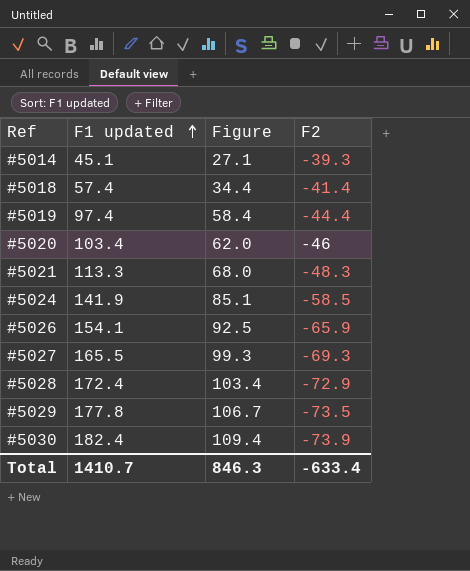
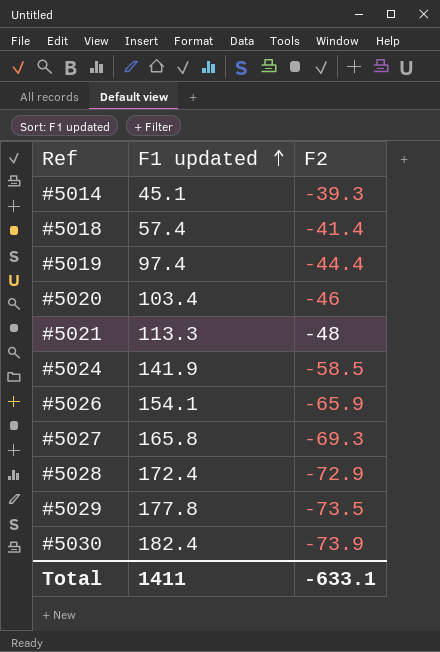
column Figure | formula: [F1 updated] * 0.6 -> none
#5021 | F2: -48.3 -> -48
#5027 | F1 updated: 165.5 -> 165.8
Total | F1 updated: 1410.7 -> 1411
Total | F2: -633.4 -> -633.1

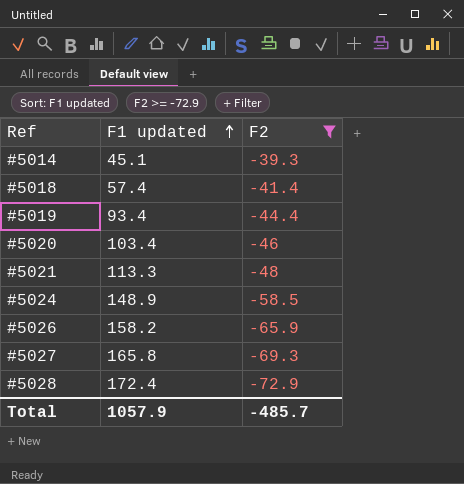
filter: none -> F2 >= -72.9
#5019 | F1 updated: 97.4 -> 93.4
#5024 | F1 updated: 141.9 -> 148.9
#5026 | F1 updated: 154.1 -> 158.2
Total | F1 updated: 1411 -> 1057.9
Total | F2: -633.1 -> -485.7

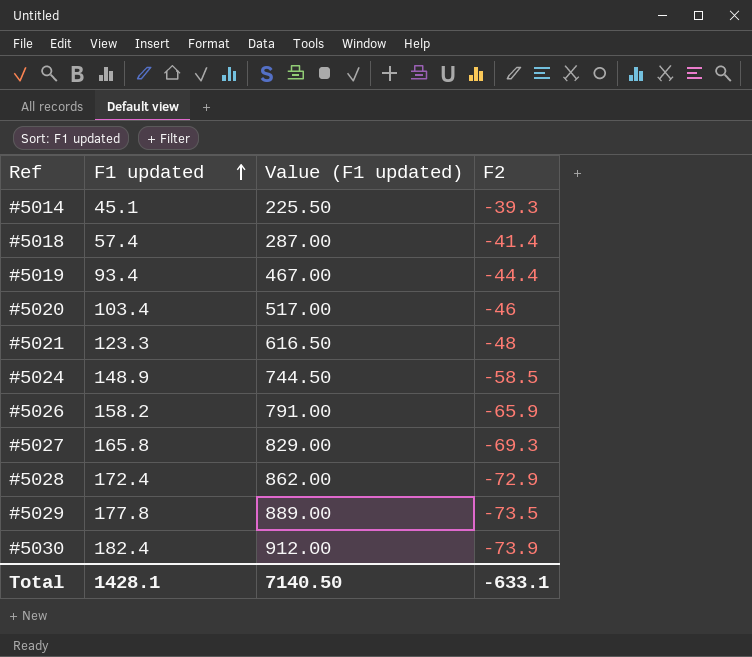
filter: F2 >= -72.9 -> none
column Value (F1 updated) | formula: none -> [F1 updated] * 5
#5021 | F1 updated: 113.3 -> 123.3
Total | F1 updated: 1057.9 -> 1428.1
Total | F2: -485.7 -> -633.1

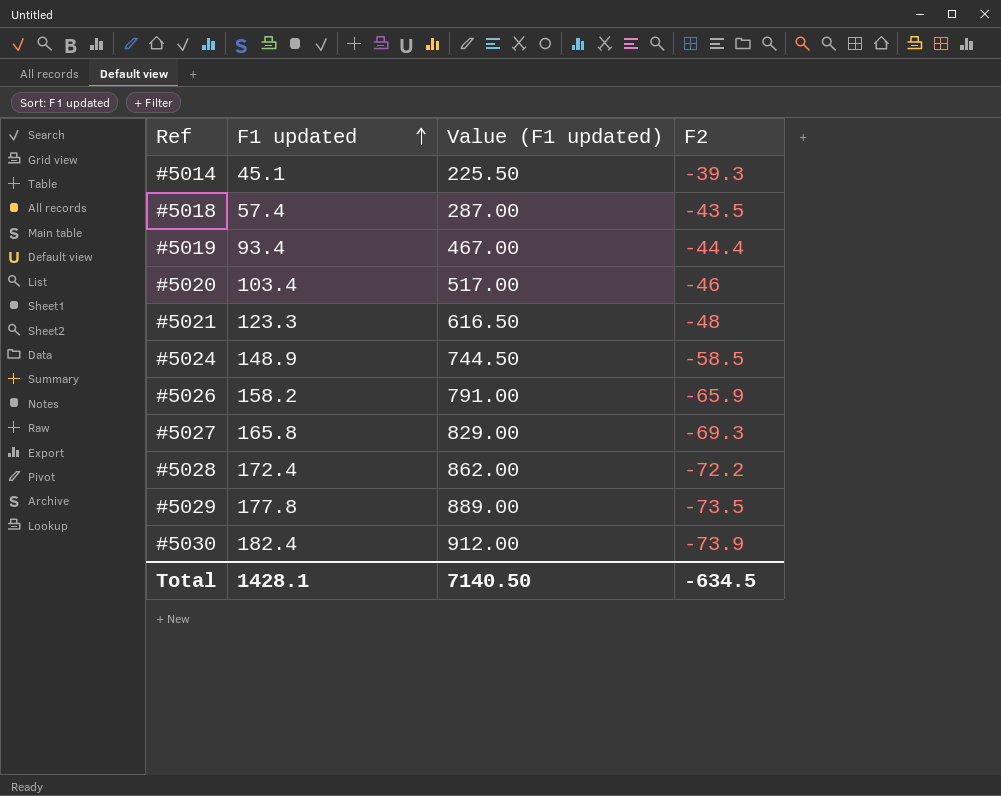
#5018 | F2: -41.4 -> -43.5
#5028 | F2: -72.9 -> -72.2
Total | F2: -633.1 -> -634.5

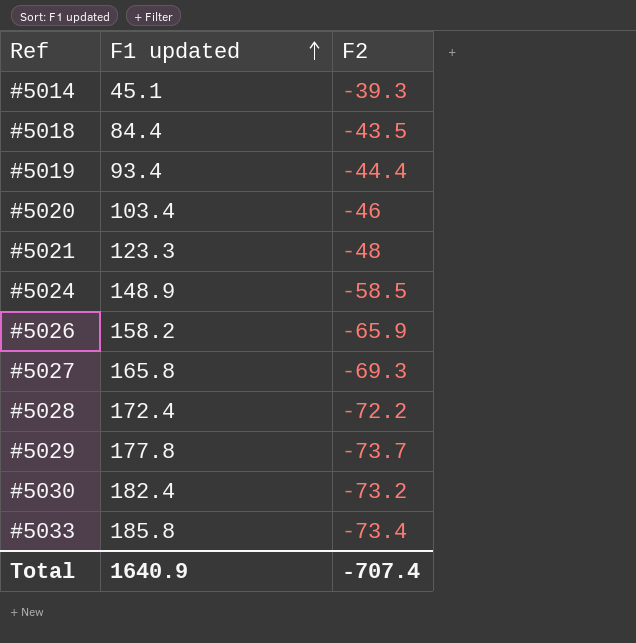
column Value (F1 updated) | formula: [F1 updated] * 5 -> none
#5018 | F1 updated: 57.4 -> 84.4
#5029 | F2: -73.5 -> -73.7
#5030 | F2: -73.9 -> -73.2
row #5033: none -> 185.8 | -73.4
Total | F1 updated: 1428.1 -> 1640.9
Total | F2: -634.5 -> -707.4

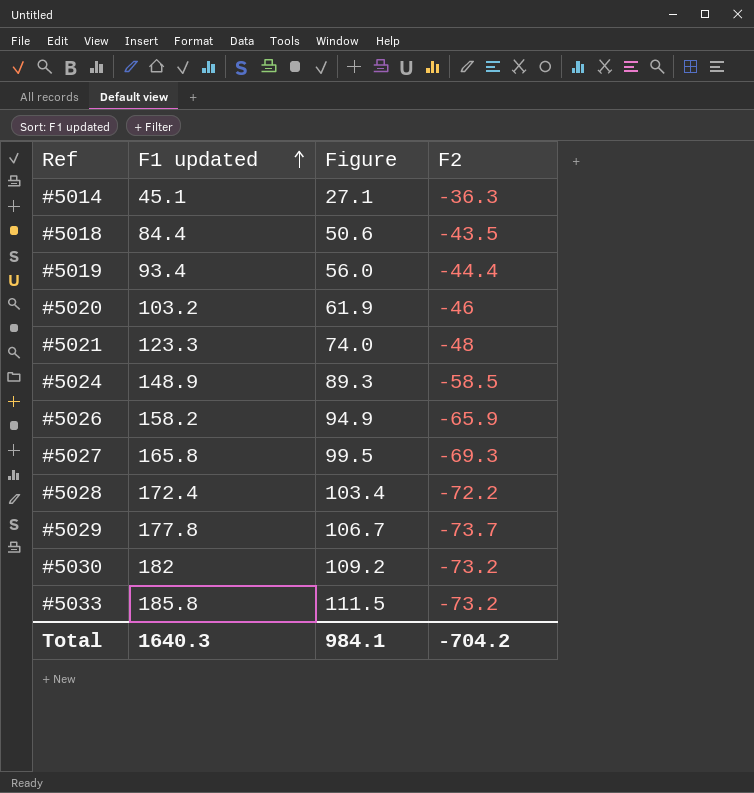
column Figure | formula: none -> [F1 updated] * 0.6
#5014 | F2: -39.3 -> -36.3
#5020 | F1 updated: 103.4 -> 103.2
#5030 | F1 updated: 182.4 -> 182
#5033 | F2: -73.4 -> -73.2
Total | F1 updated: 1640.9 -> 1640.3
Total | F2: -707.4 -> -704.2

